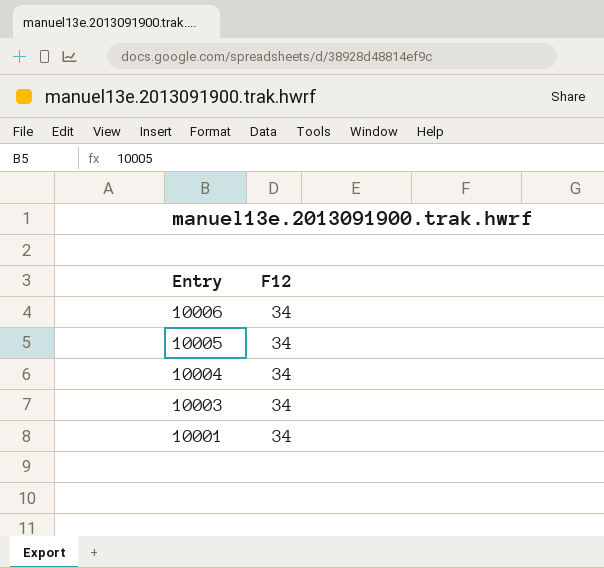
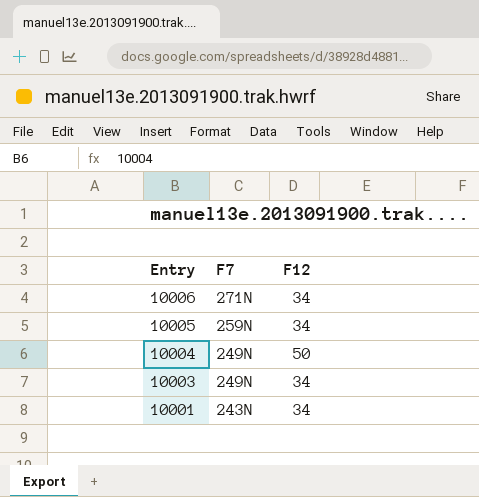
column F7 | position: none -> 2
10004 | F12: 34 -> 50

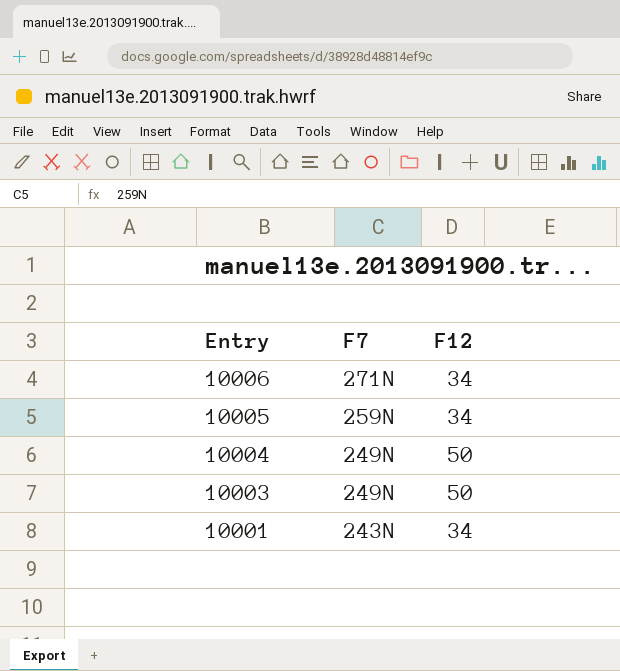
10003 | F12: 34 -> 50

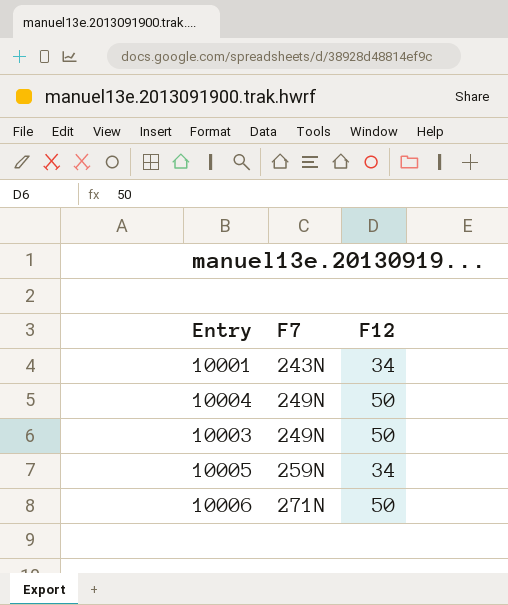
row order: Entry descending -> F7 ascending
10006 | F12: 34 -> 50

